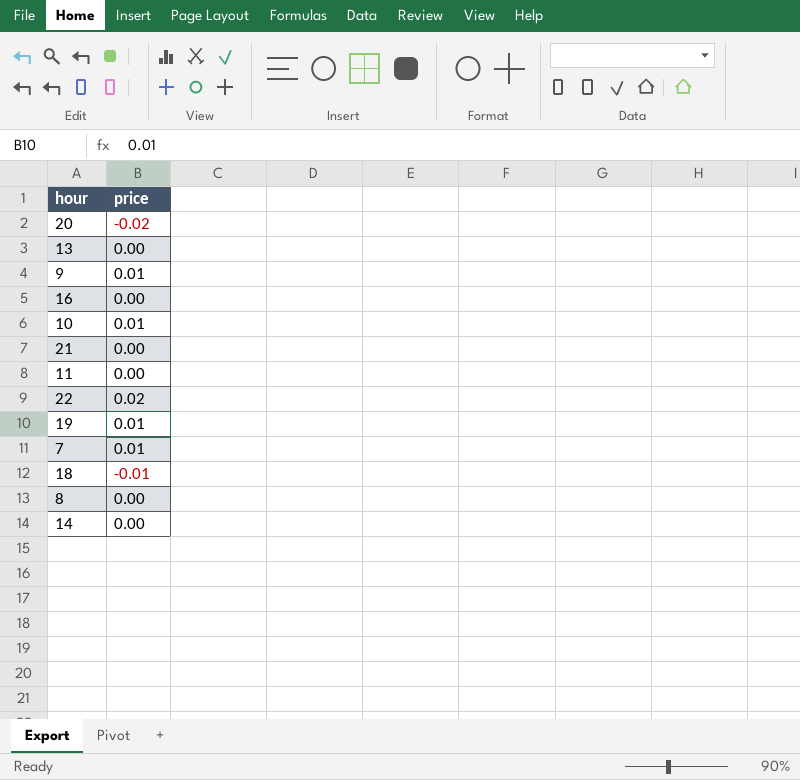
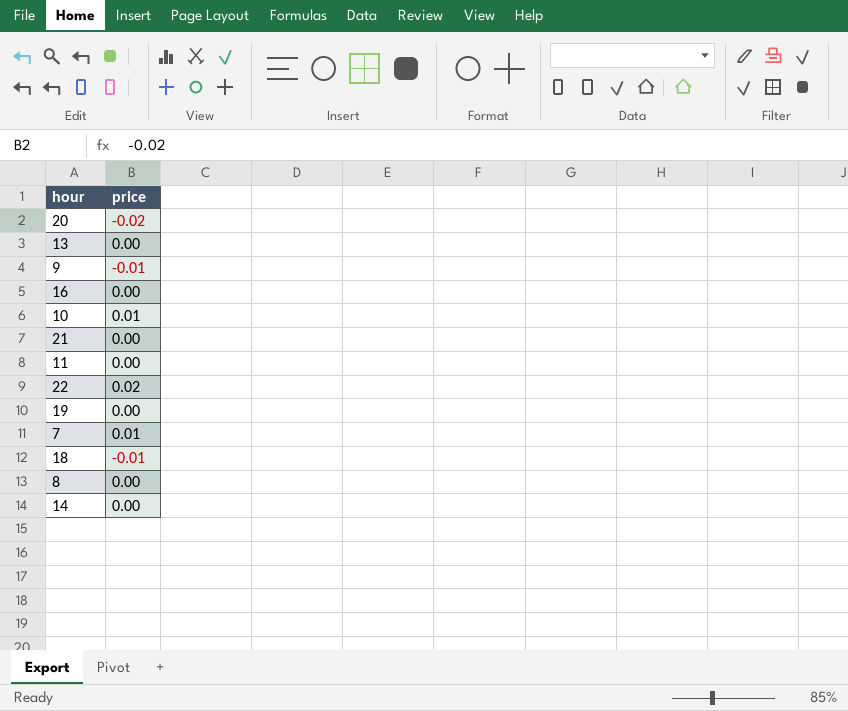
9 | price: 0.01 -> -0.01
19 | price: 0.01 -> 0.00

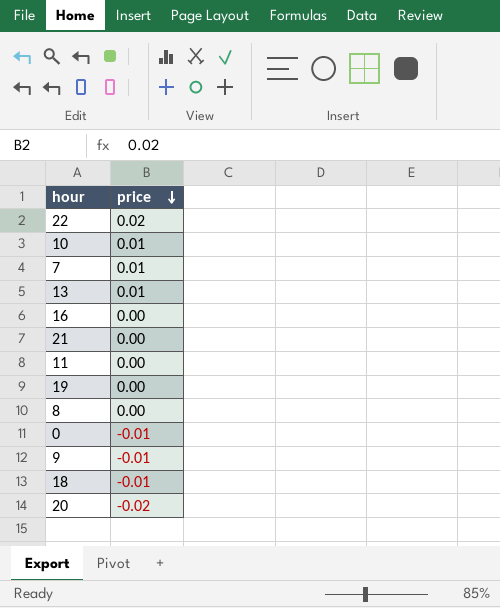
row order: none -> price descending
row 14: 0.00 -> none
13 | price: 0.00 -> 0.01
row 0: none -> -0.01

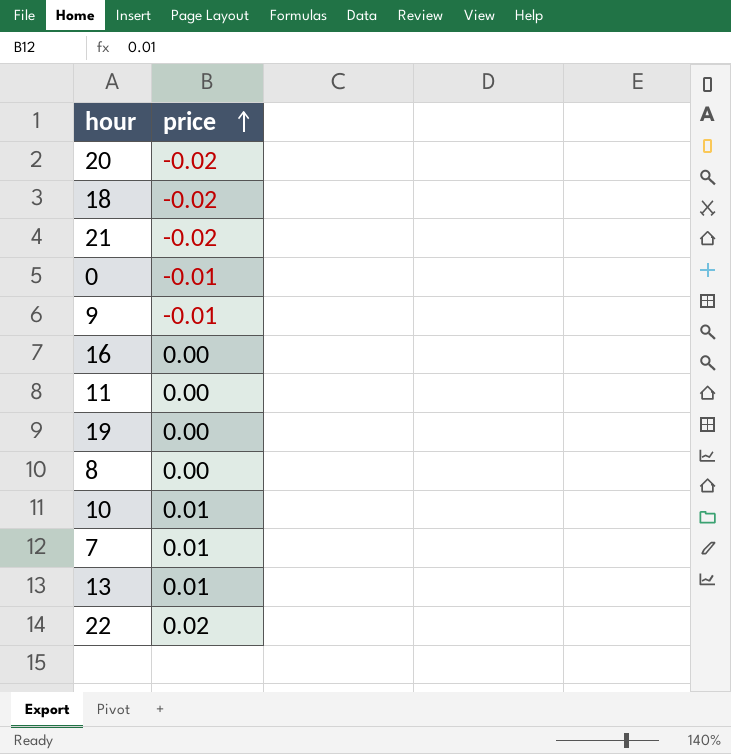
row order: price descending -> price ascending
18 | price: -0.01 -> -0.02
21 | price: 0.00 -> -0.02

